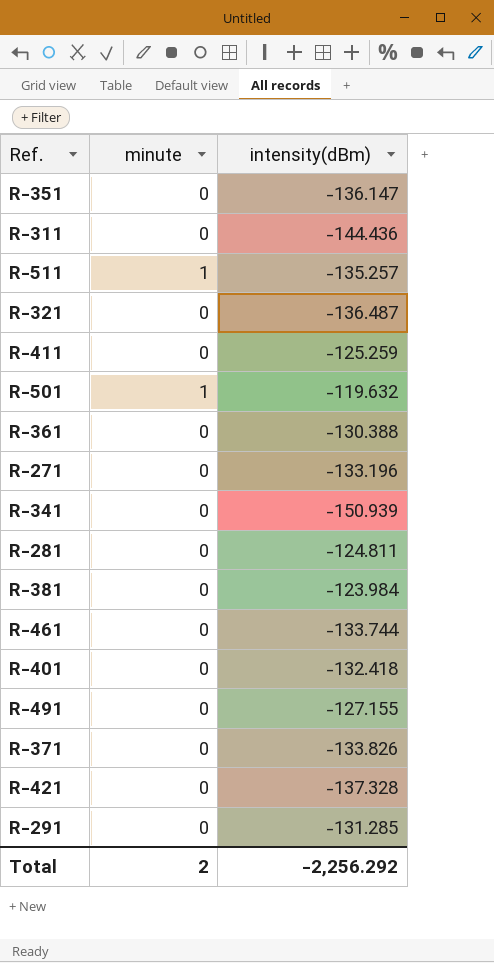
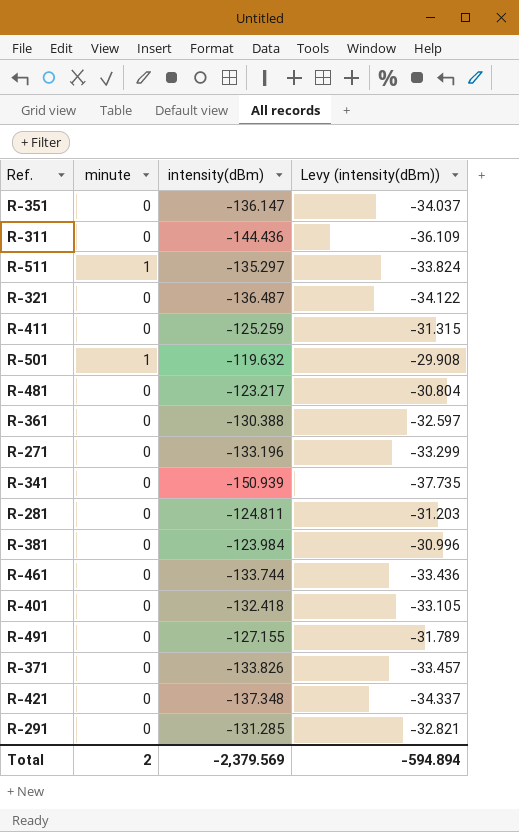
column Levy (intensity(dBm)) | formula: none -> [intensity(dBm)] * 0.25
R-511 | intensity(dBm): -135.257 -> -135.297
row R-481: none -> 0 | -123.217 | -30.804
R-421 | intensity(dBm): -137.328 -> -137.348
Total | intensity(dBm): -2,256.292 -> -2,379.569

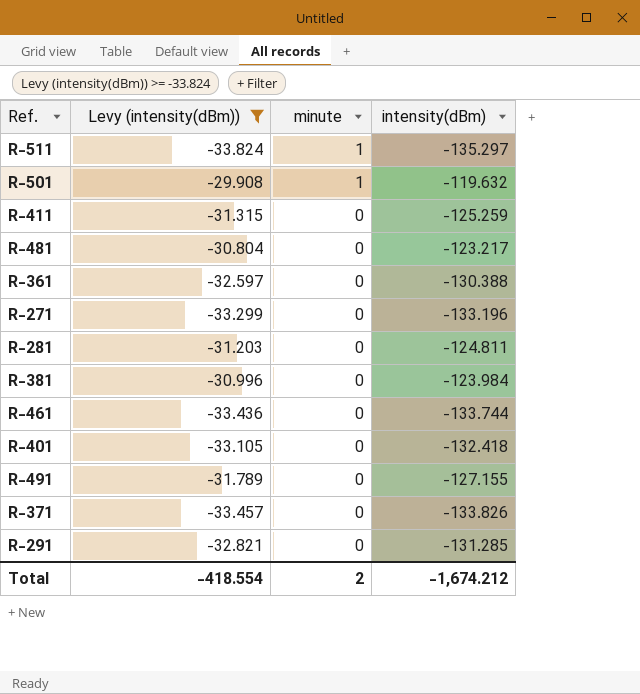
filter: none -> Levy (intensity(dBm)) >= -33.824
row order: none -> minute descending
column Levy (intensity(dBm)) | position: 4 -> 2
Total | Levy (intensity(dBm)): -594.894 -> -418.554
Total | intensity(dBm): -2,379.569 -> -1,674.212

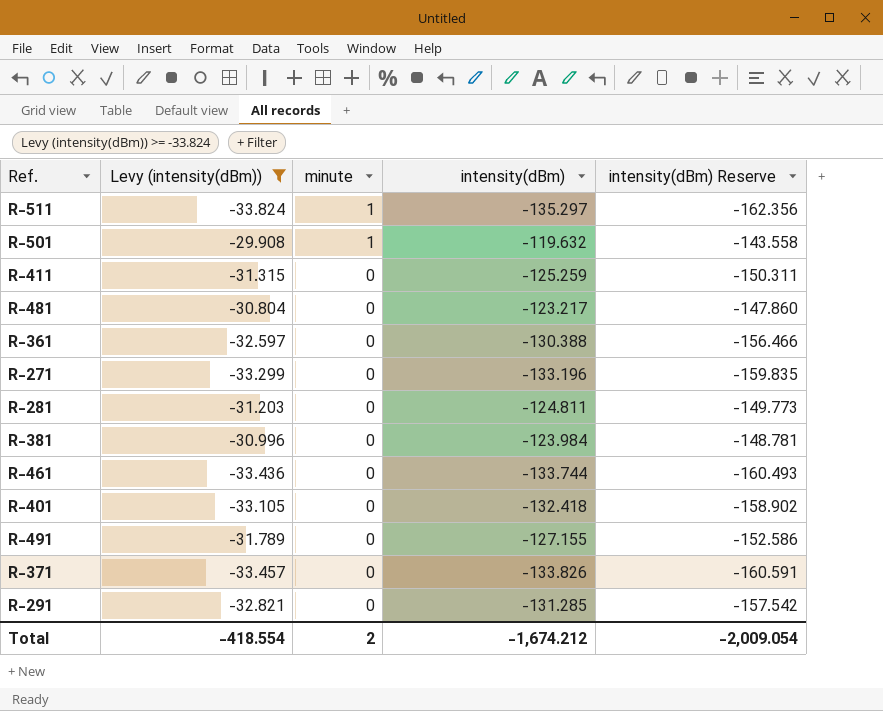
column intensity(dBm) Reserve | formula: none -> [intensity(dBm)] * 1.2

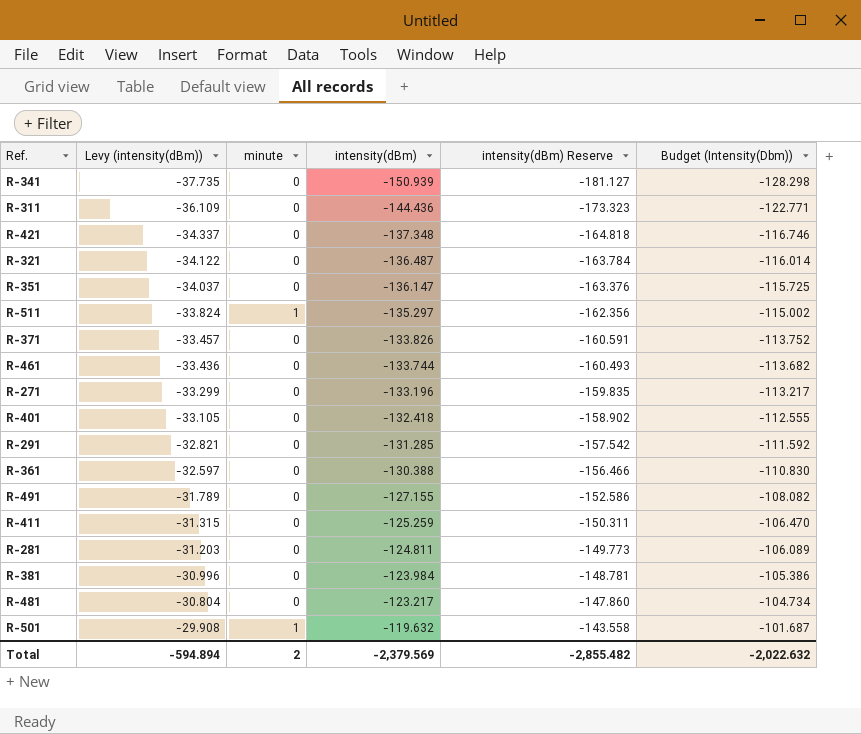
filter: Levy (intensity(dBm)) >= -33.824 -> none
row order: minute descending -> Levy (intensity(dBm)) ascending
column Budget (Intensity(Dbm)) | formula: none -> [intensity(dBm)] * 0.85
Total | Levy (intensity(dBm)): -418.554 -> -594.894
Total | intensity(dBm): -1,674.212 -> -2,379.569
Total | intensity(dBm) Reserve: -2,009.054 -> -2,855.482

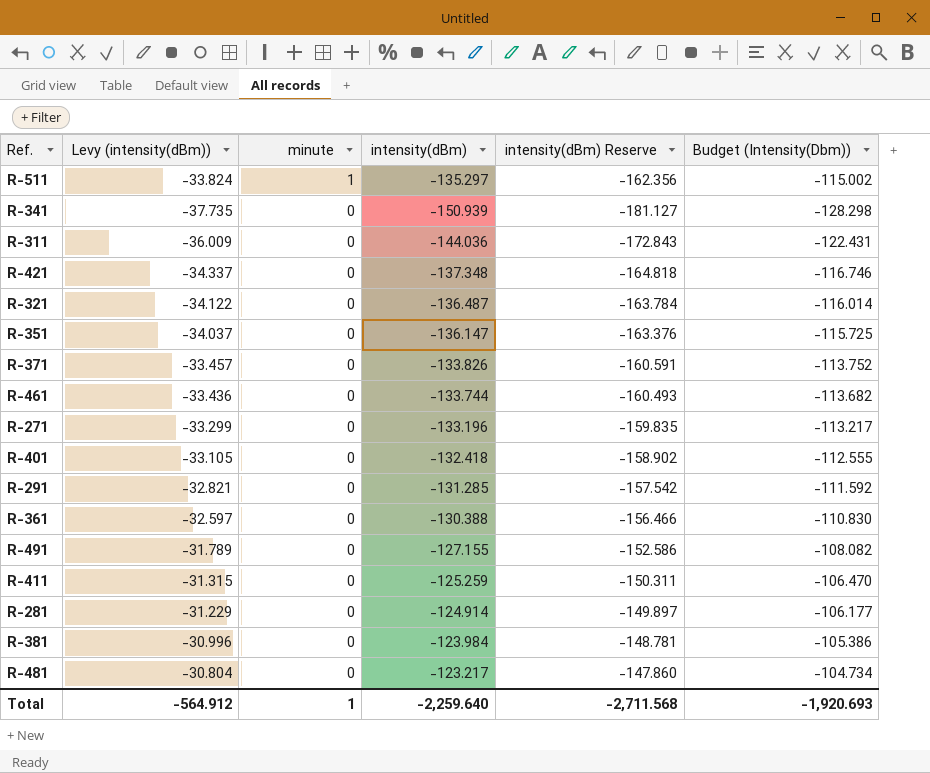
row order: Levy (intensity(dBm)) ascending -> minute descending
row R-501: -29.908 | 1 | -119.632 | -143.558 | -101.687 -> none
R-311 | Levy (intensity(dBm)): -36.109 -> -36.009
R-311 | intensity(dBm): -144.436 -> -144.036
R-311 | intensity(dBm) Reserve: -173.323 -> -172.843
R-311 | Budget (Intensity(Dbm)): -122.771 -> -122.431
R-281 | Levy (intensity(dBm)): -31.203 -> -31.229
R-281 | intensity(dBm): -124.811 -> -124.914
R-281 | intensity(dBm) Reserve: -149.773 -> -149.897
R-281 | Budget (Intensity(Dbm)): -106.089 -> -106.177
Total | Levy (intensity(dBm)): -594.894 -> -564.912
Total | minute: 2 -> 1
Total | intensity(dBm): -2,379.569 -> -2,259.640
Total | intensity(dBm) Reserve: -2,855.482 -> -2,711.568
Total | Budget (Intensity(Dbm)): -2,022.632 -> -1,920.693

